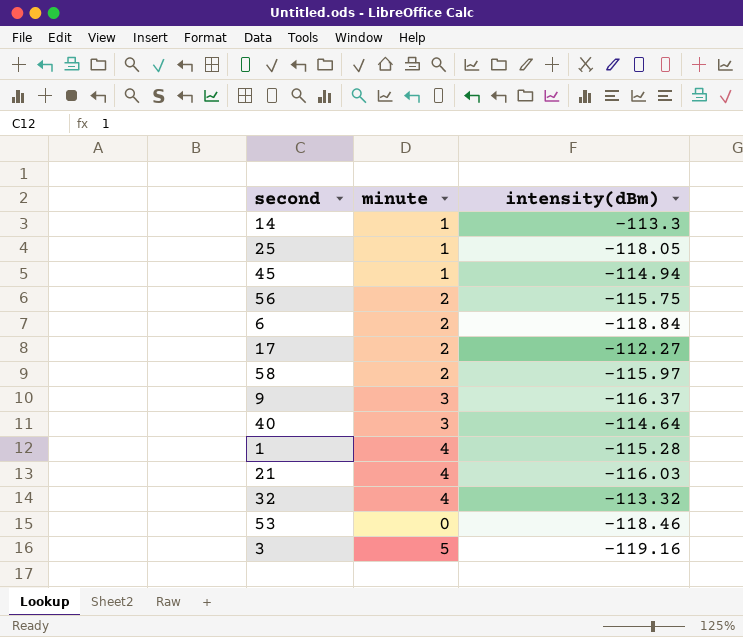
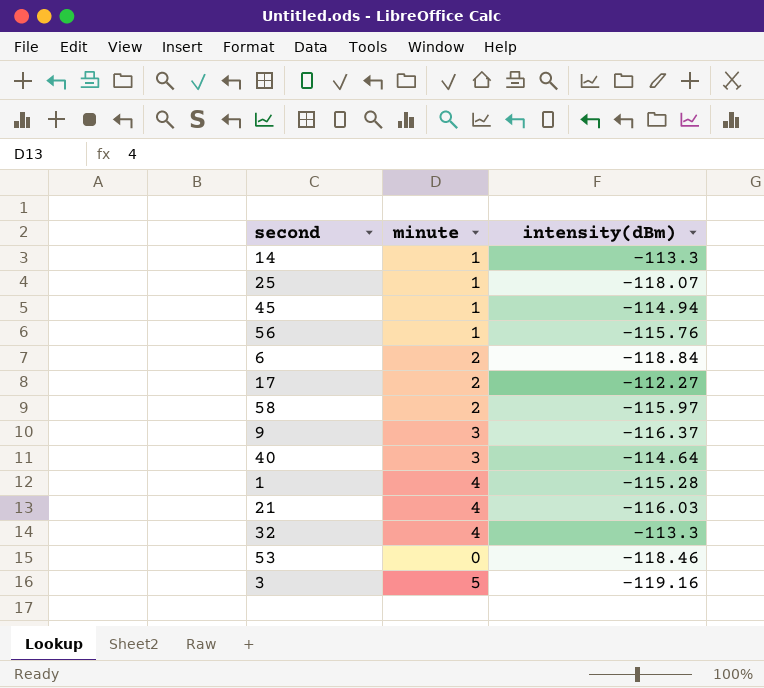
25 | intensity(dBm): -118.05 -> -118.07
56 | minute: 2 -> 1
56 | intensity(dBm): -115.75 -> -115.76
32 | intensity(dBm): -113.32 -> -113.3

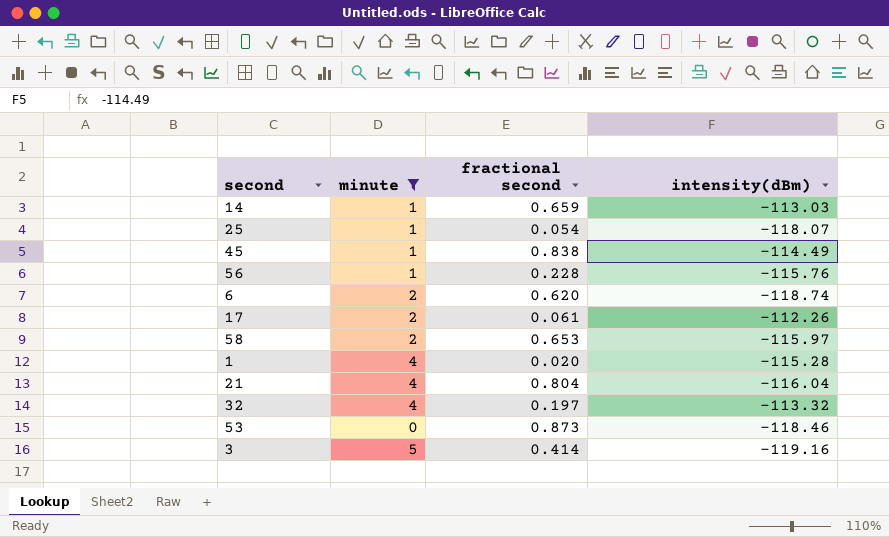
filter: none -> minute != 3
column fractional second | position: none -> 3
14 | intensity(dBm): -113.3 -> -113.03
45 | intensity(dBm): -114.94 -> -114.49
6 | intensity(dBm): -118.84 -> -118.74
17 | intensity(dBm): -112.27 -> -112.26
21 | intensity(dBm): -116.03 -> -116.04
32 | intensity(dBm): -113.3 -> -113.32

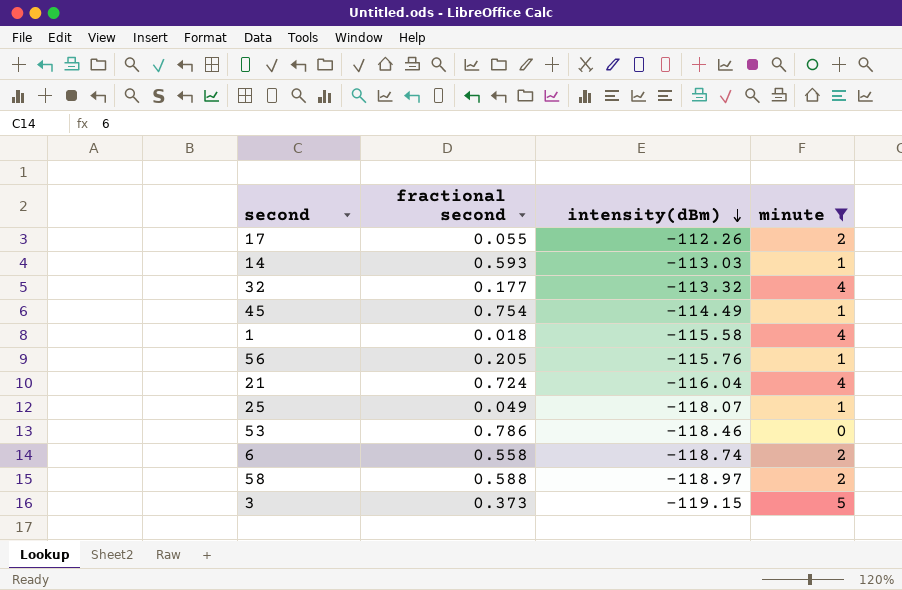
row order: none -> intensity(dBm) descending
column minute | position: 2 -> 4
17 | fractional second: 0.061 -> 0.055
14 | fractional second: 0.659 -> 0.593
32 | fractional second: 0.197 -> 0.177
45 | fractional second: 0.838 -> 0.754
1 | fractional second: 0.020 -> 0.018
1 | intensity(dBm): -115.28 -> -115.58
56 | fractional second: 0.228 -> 0.205
21 | fractional second: 0.804 -> 0.724
25 | fractional second: 0.054 -> 0.049
53 | fractional second: 0.873 -> 0.786
6 | fractional second: 0.620 -> 0.558
58 | fractional second: 0.653 -> 0.588
58 | intensity(dBm): -115.97 -> -118.97
3 | fractional second: 0.414 -> 0.373
3 | intensity(dBm): -119.16 -> -119.15

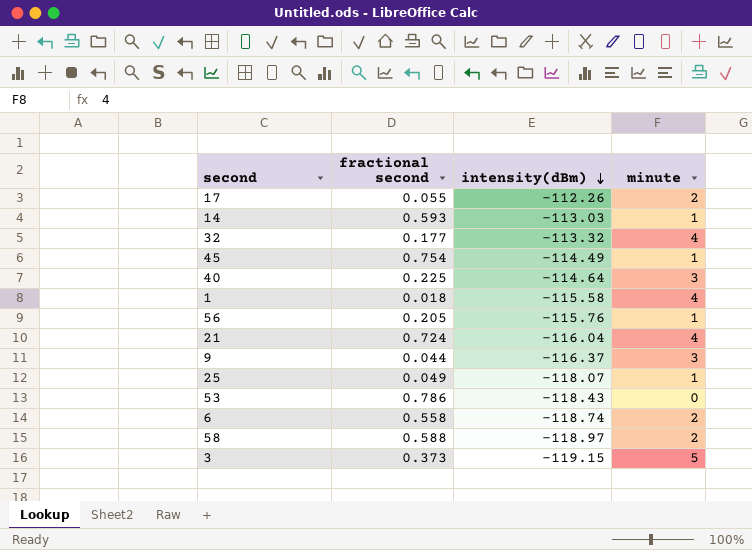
filter: minute != 3 -> none
53 | intensity(dBm): -118.46 -> -118.43

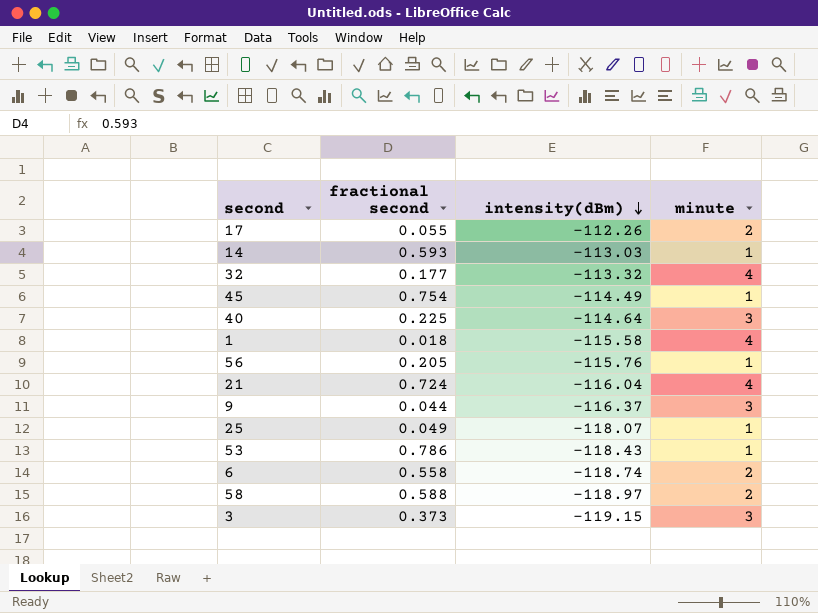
53 | minute: 0 -> 1
3 | minute: 5 -> 3

